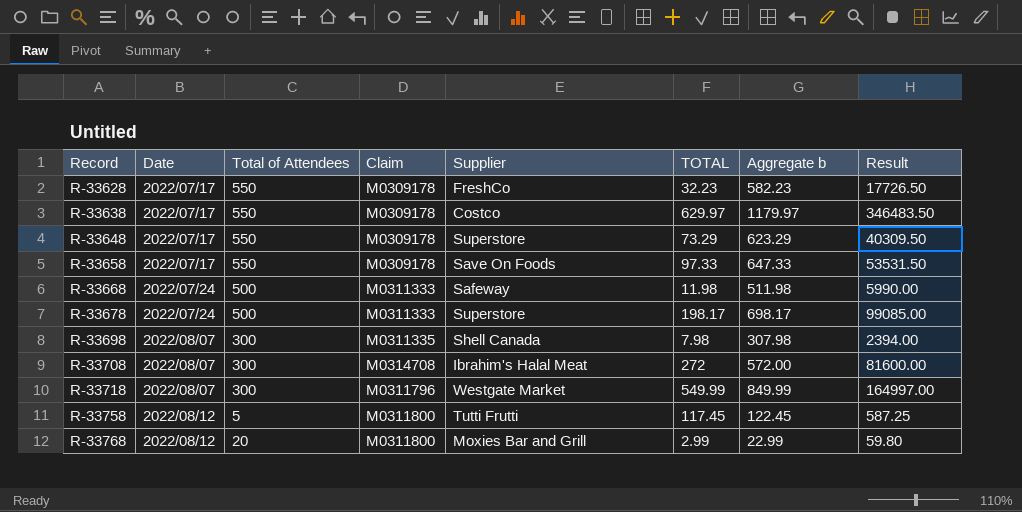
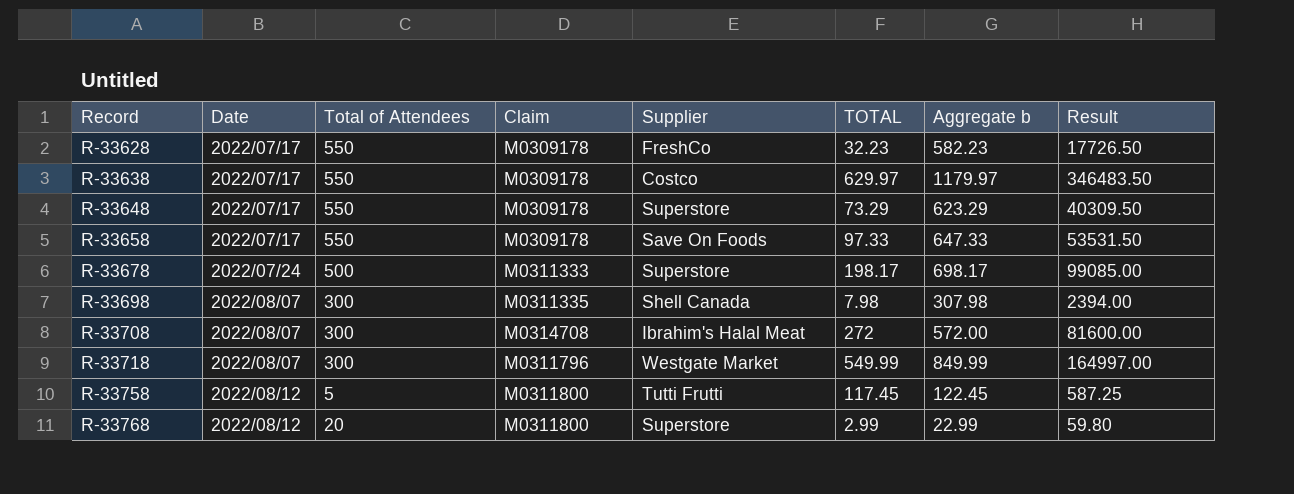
row R-33668: 2022/07/24 | 500 | M0311333 | Safeway | 11.98 | 511.98 | 5990.00 -> none
R-33768 | Supplier: Moxies Bar and Grill -> Superstore

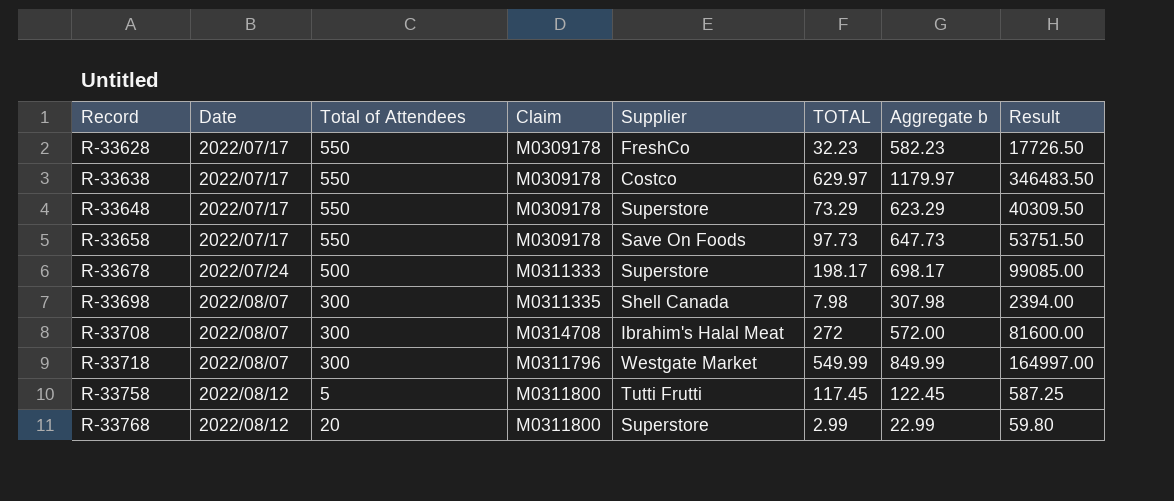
R-33658 | TOTAL: 97.33 -> 97.73
R-33658 | Aggregate b: 647.33 -> 647.73
R-33658 | Result: 53531.50 -> 53751.50

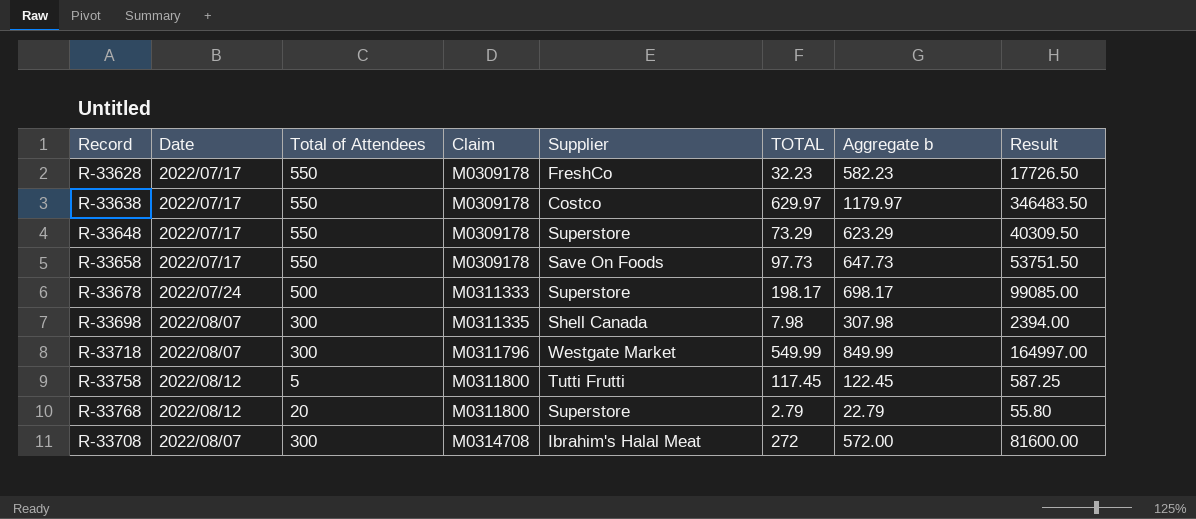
row order: Record ascending -> Claim ascending
R-33768 | TOTAL: 2.99 -> 2.79
R-33768 | Aggregate b: 22.99 -> 22.79
R-33768 | Result: 59.80 -> 55.80

